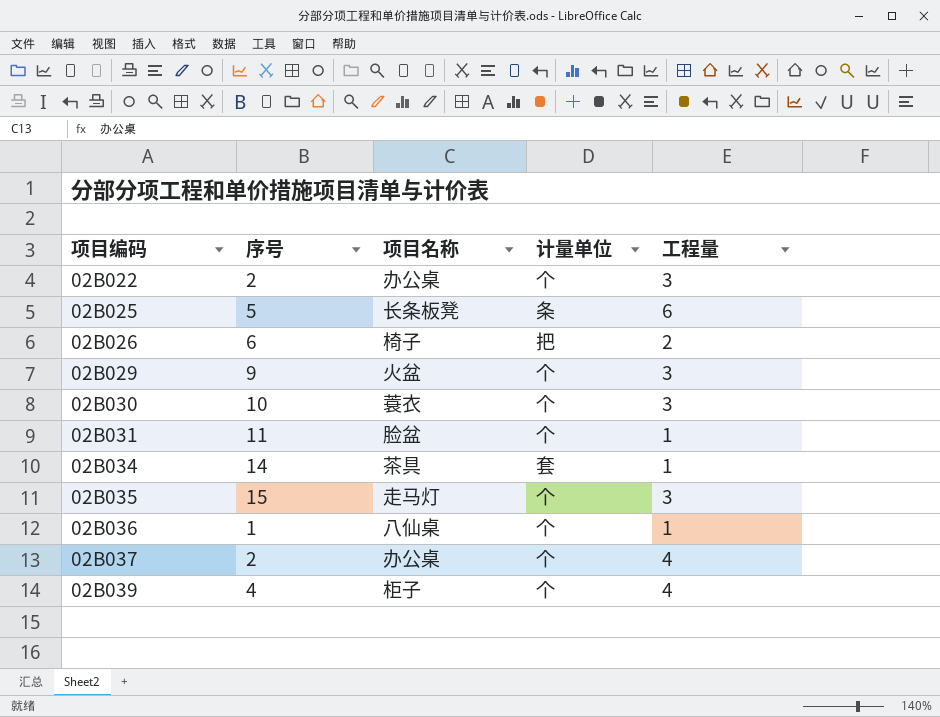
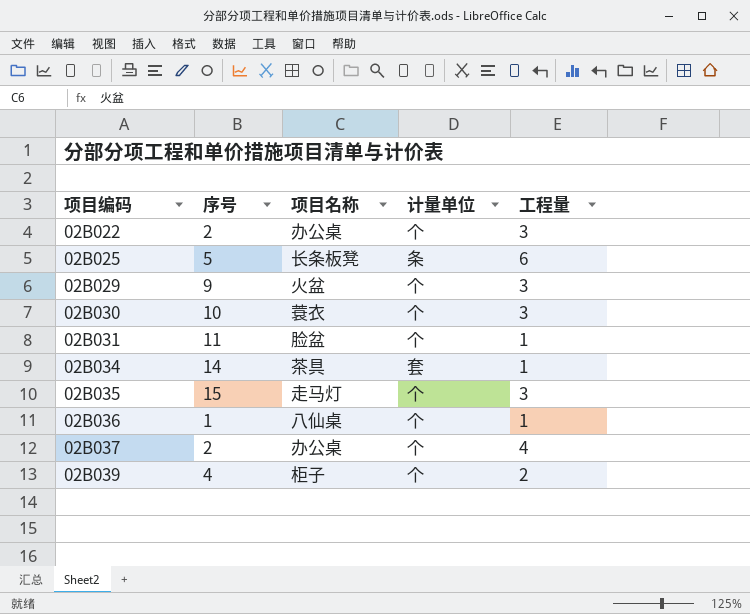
row 02B026: 6 | 椅子 | 把 | 2 -> none
02B039 | 工程量: 4 -> 2

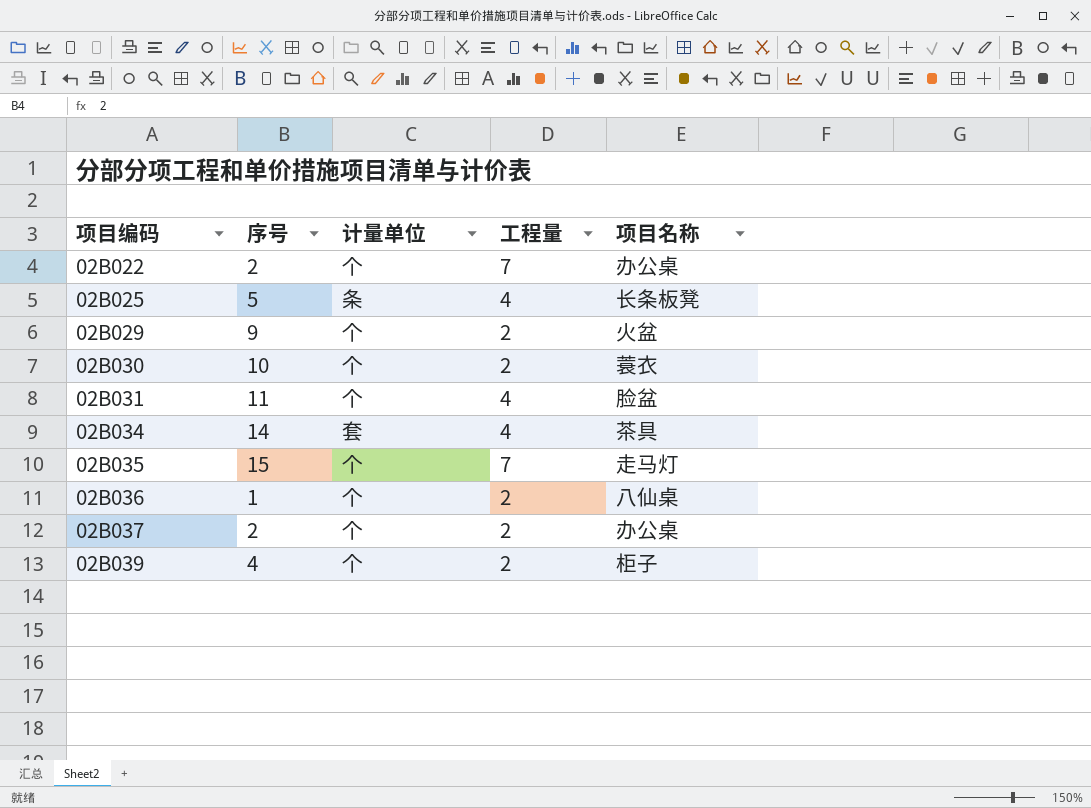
column 项目名称 | position: 3 -> 5
02B022 | 工程量: 3 -> 7
02B025 | 工程量: 6 -> 4
02B029 | 工程量: 3 -> 2
02B030 | 工程量: 3 -> 2
02B031 | 工程量: 1 -> 4
02B034 | 工程量: 1 -> 4
02B035 | 工程量: 3 -> 7
02B036 | 工程量: 1 -> 2
02B037 | 工程量: 4 -> 2

